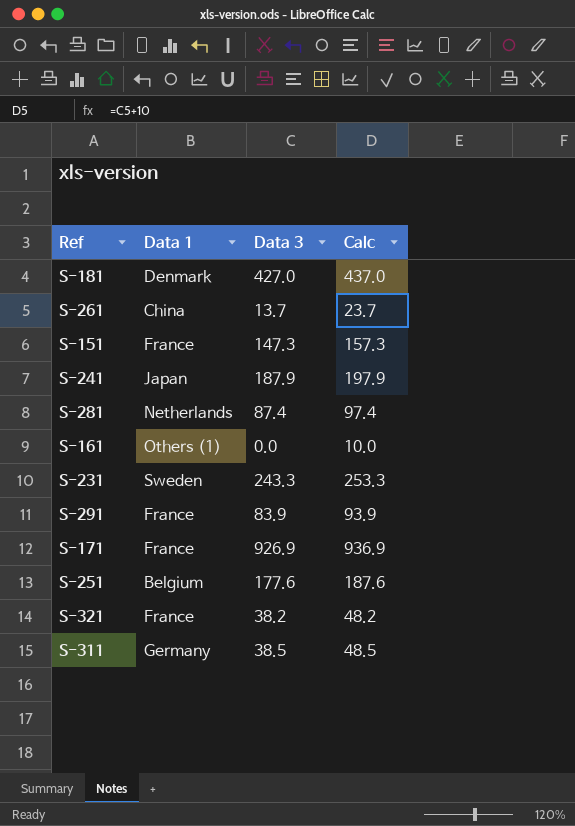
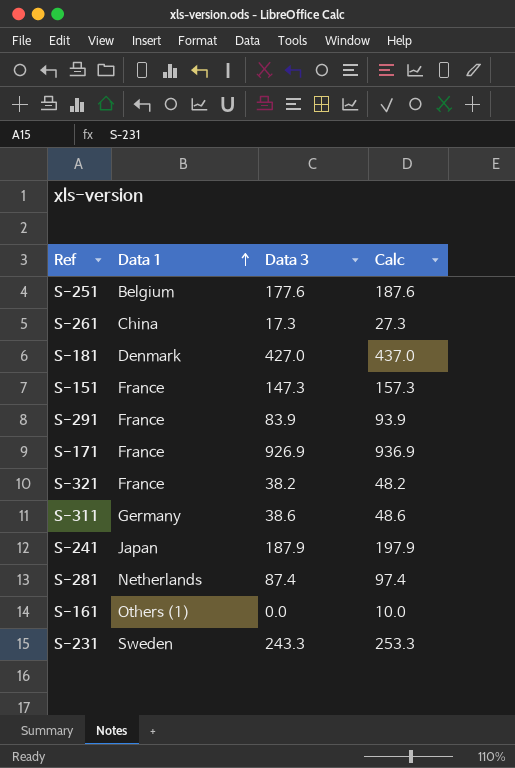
row order: none -> Data 1 ascending
S-261 | Data 3: 13.7 -> 17.3
S-261 | Calc: 23.7 -> 27.3
S-311 | Data 3: 38.5 -> 38.6
S-311 | Calc: 48.5 -> 48.6

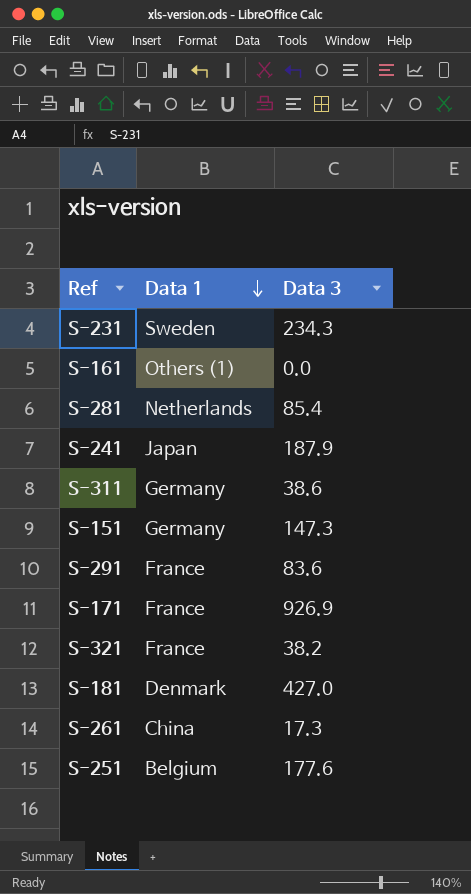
row order: Data 1 ascending -> Data 1 descending
column Calc | formula: [Data 3] + 10 -> none
S-231 | Data 3: 243.3 -> 234.3
S-281 | Data 3: 87.4 -> 85.4
S-151 | Data 1: France -> Germany
S-291 | Data 3: 83.9 -> 83.6

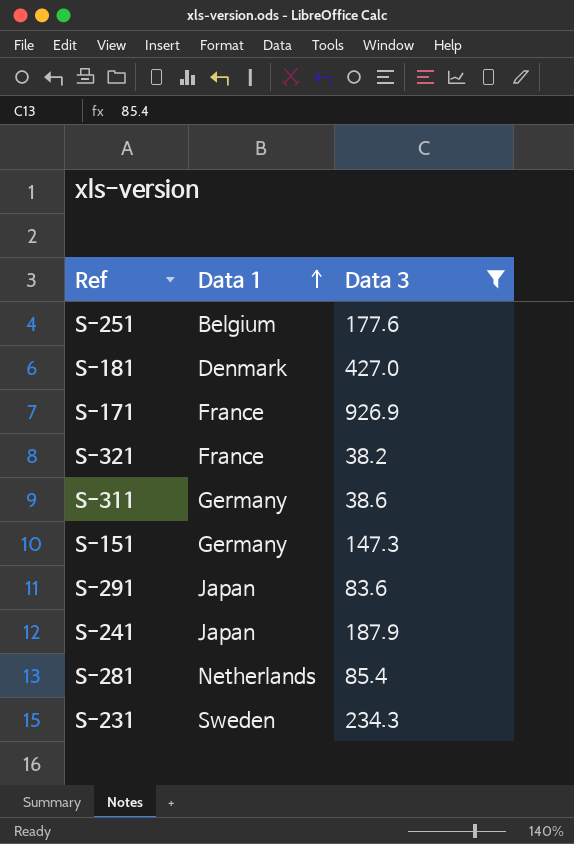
filter: none -> Data 3 >= 38.2
row order: Data 1 descending -> Data 1 ascending
S-291 | Data 1: France -> Japan

